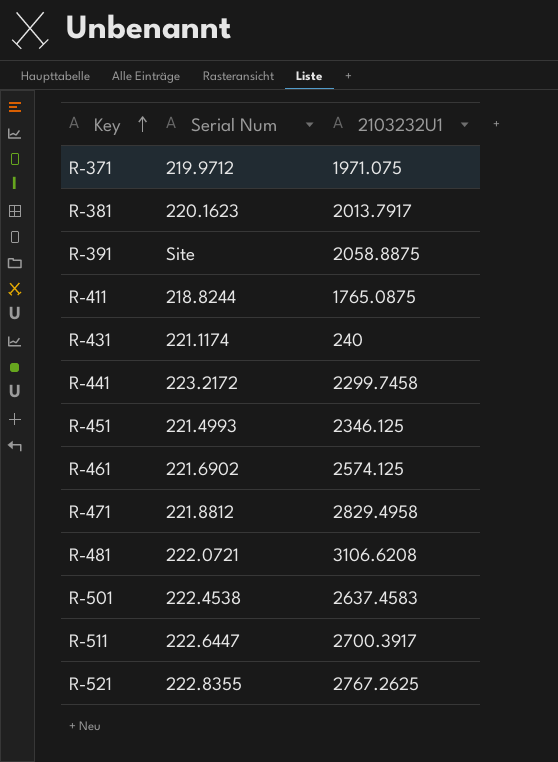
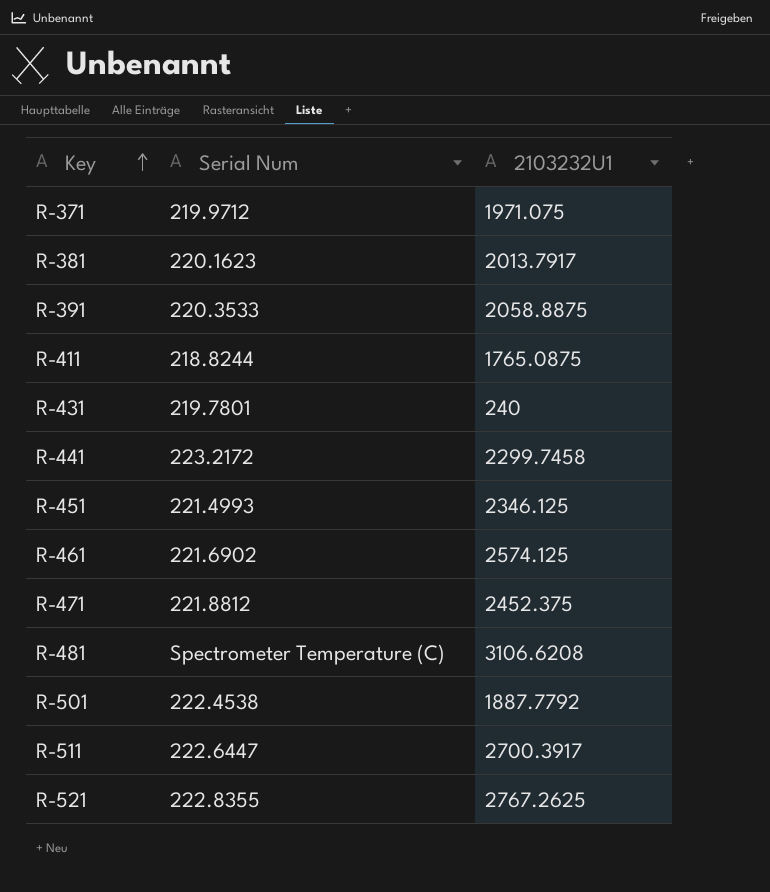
R-391 | Serial Num: Site -> 220.3533
R-431 | Serial Num: 221.1174 -> 219.7801
R-471 | 2103232U1: 2829.4958 -> 2452.375
R-481 | Serial Num: 222.0721 -> Spectrometer Temperature (C)
R-501 | 2103232U1: 2637.4583 -> 1887.7792

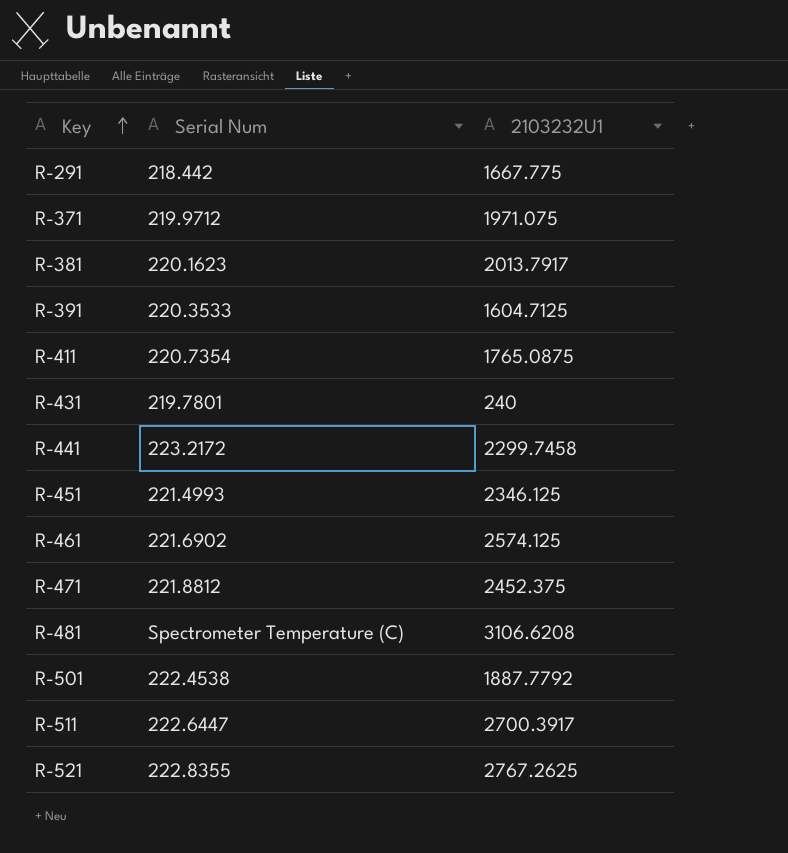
row R-291: none -> 218.442 | 1667.775
R-391 | 2103232U1: 2058.8875 -> 1604.7125
R-411 | Serial Num: 218.8244 -> 220.7354

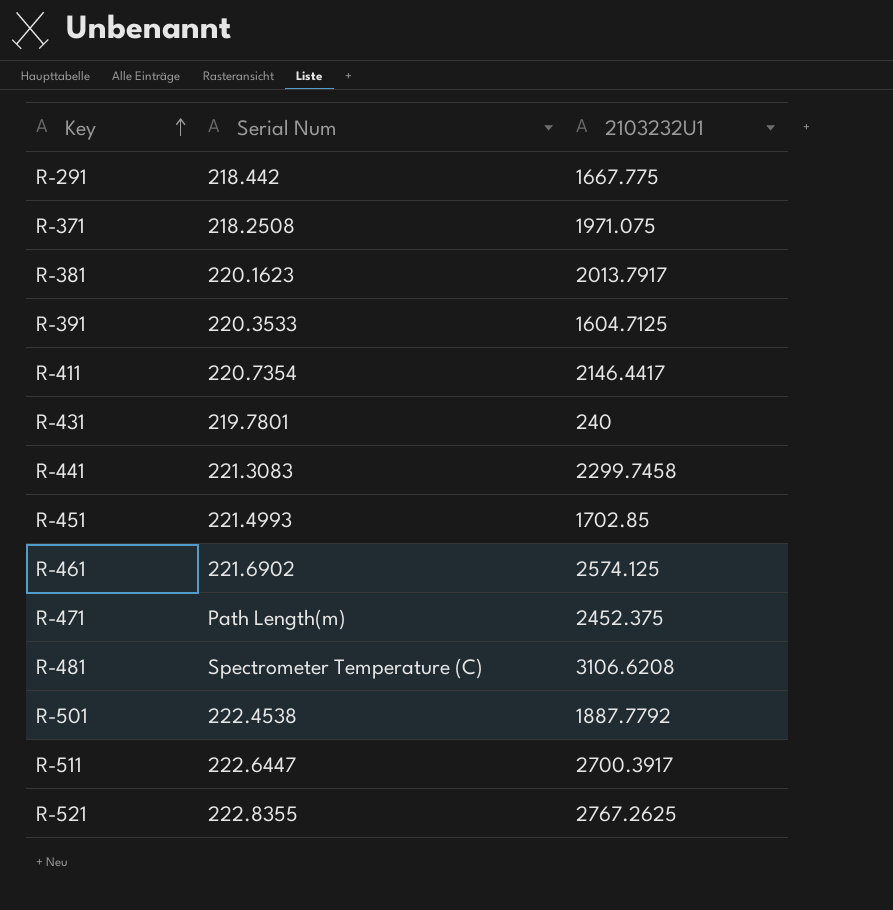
R-371 | Serial Num: 219.9712 -> 218.2508
R-411 | 2103232U1: 1765.0875 -> 2146.4417
R-441 | Serial Num: 223.2172 -> 221.3083
R-451 | 2103232U1: 2346.125 -> 1702.85
R-471 | Serial Num: 221.8812 -> Path Length(m)

